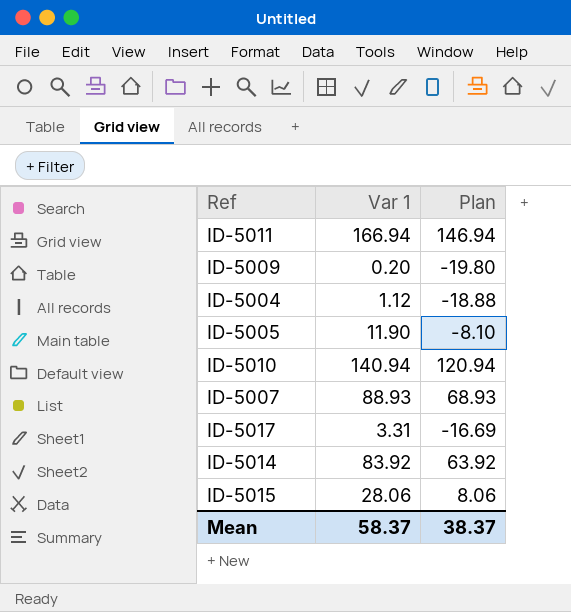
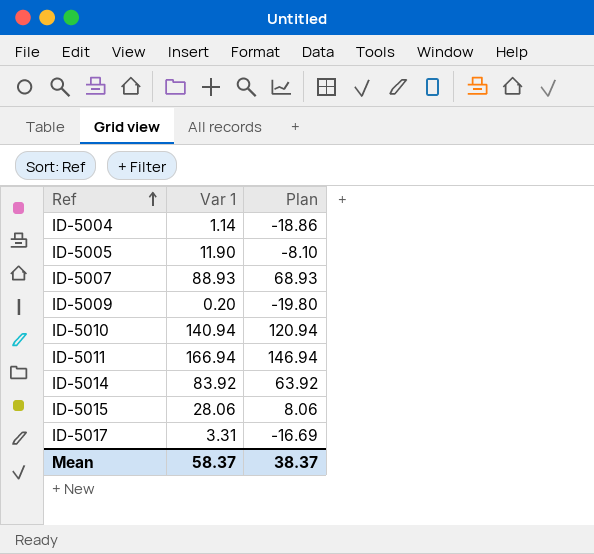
row order: none -> Ref ascending
ID-5004 | Var 1: 1.12 -> 1.14
ID-5004 | Plan: -18.88 -> -18.86

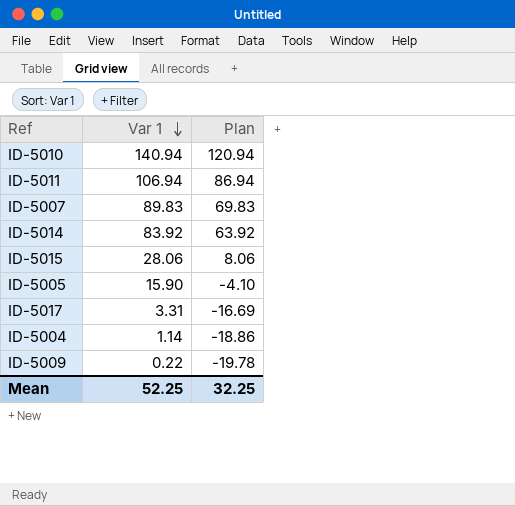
row order: Ref ascending -> Var 1 descending
ID-5011 | Var 1: 166.94 -> 106.94
ID-5011 | Plan: 146.94 -> 86.94
ID-5007 | Var 1: 88.93 -> 89.83
ID-5007 | Plan: 68.93 -> 69.83
ID-5005 | Var 1: 11.90 -> 15.90
ID-5005 | Plan: -8.10 -> -4.10
ID-5009 | Var 1: 0.20 -> 0.22
ID-5009 | Plan: -19.80 -> -19.78
Mean | Var 1: 58.37 -> 52.25
Mean | Plan: 38.37 -> 32.25

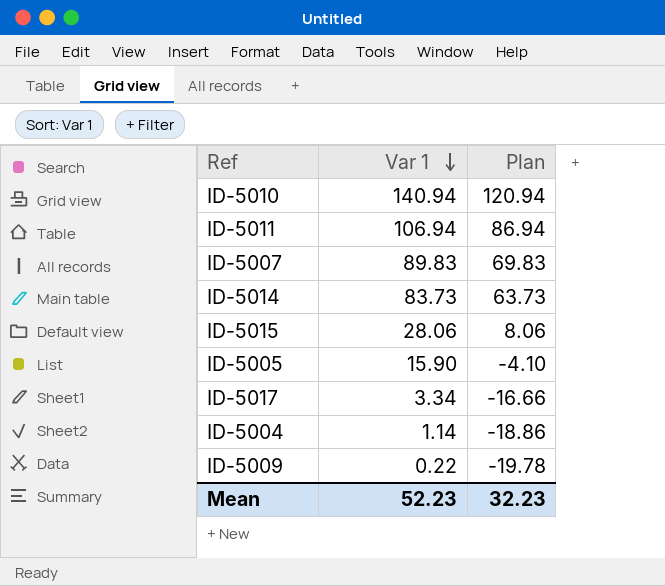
ID-5014 | Var 1: 83.92 -> 83.73
ID-5014 | Plan: 63.92 -> 63.73
ID-5017 | Var 1: 3.31 -> 3.34
ID-5017 | Plan: -16.69 -> -16.66
Mean | Var 1: 52.25 -> 52.23
Mean | Plan: 32.25 -> 32.23

